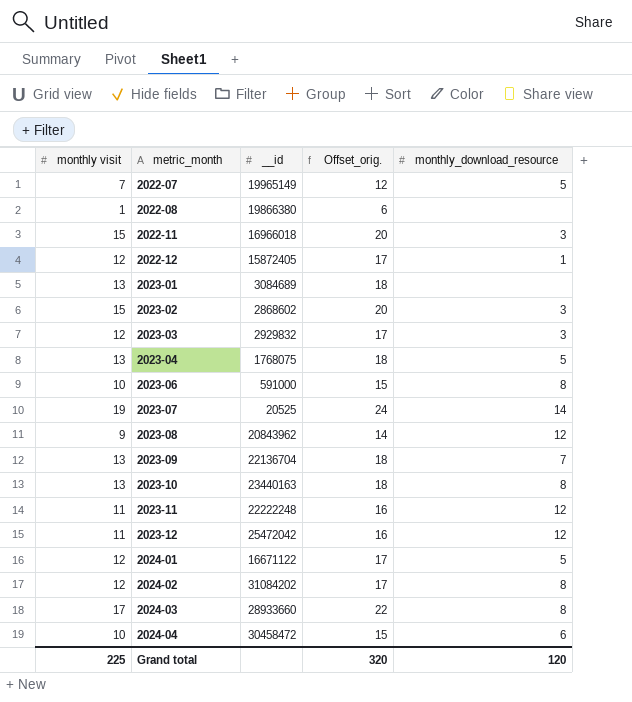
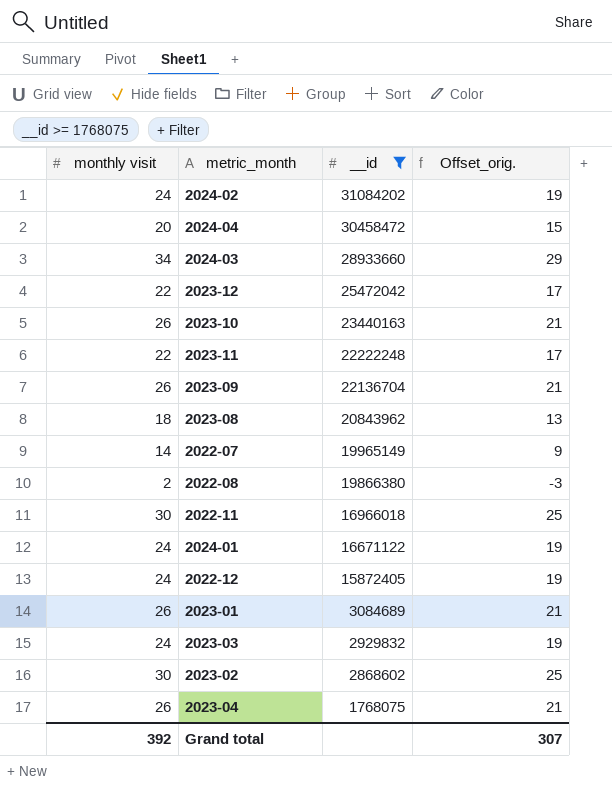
filter: none -> __id >= 1768075
row order: metric_month ascending -> __id descending
column monthly_download_resource | position: 5 -> none
column Offset_orig. | formula: [monthly visit] + 5 -> [monthly visit] - 5
2024-02 | monthly visit: 12 -> 24
2024-04 | monthly visit: 10 -> 20
2024-03 | monthly visit: 17 -> 34
2023-12 | monthly visit: 11 -> 22
2023-10 | monthly visit: 13 -> 26
2023-11 | monthly visit: 11 -> 22
2023-09 | monthly visit: 13 -> 26
2023-08 | monthly visit: 9 -> 18
2022-07 | monthly visit: 7 -> 14
2022-08 | monthly visit: 1 -> 2
2022-11 | monthly visit: 15 -> 30
2024-01 | monthly visit: 12 -> 24
2022-12 | monthly visit: 12 -> 24
2023-01 | monthly visit: 13 -> 26
2023-03 | monthly visit: 12 -> 24
2023-02 | monthly visit: 15 -> 30
2023-04 | monthly visit: 13 -> 26
Grand total | monthly visit: 225 -> 392
Grand total | Offset_orig.: 320 -> 307

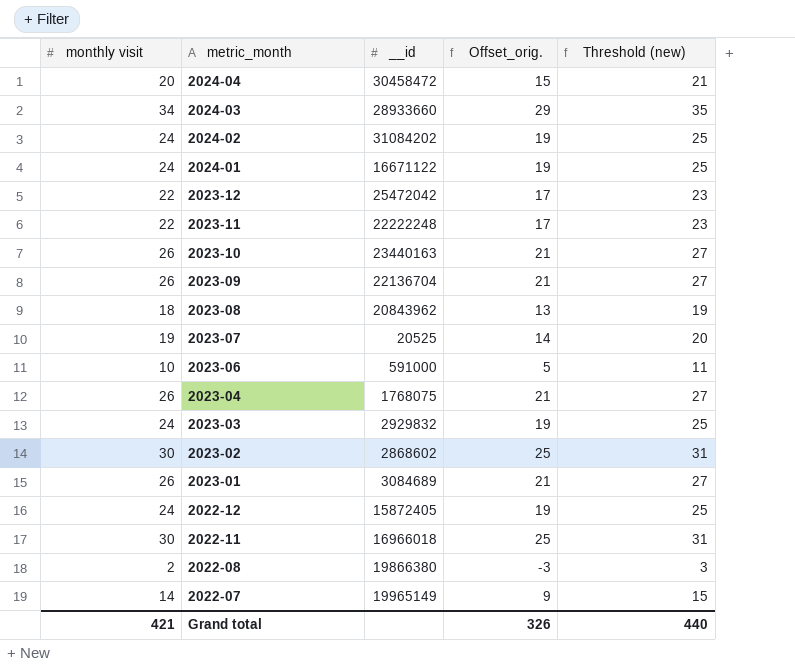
filter: __id >= 1768075 -> none
row order: __id descending -> metric_month descending
column Threshold (new) | formula: none -> [monthly visit] + 1
Grand total | monthly visit: 392 -> 421
Grand total | Offset_orig.: 307 -> 326

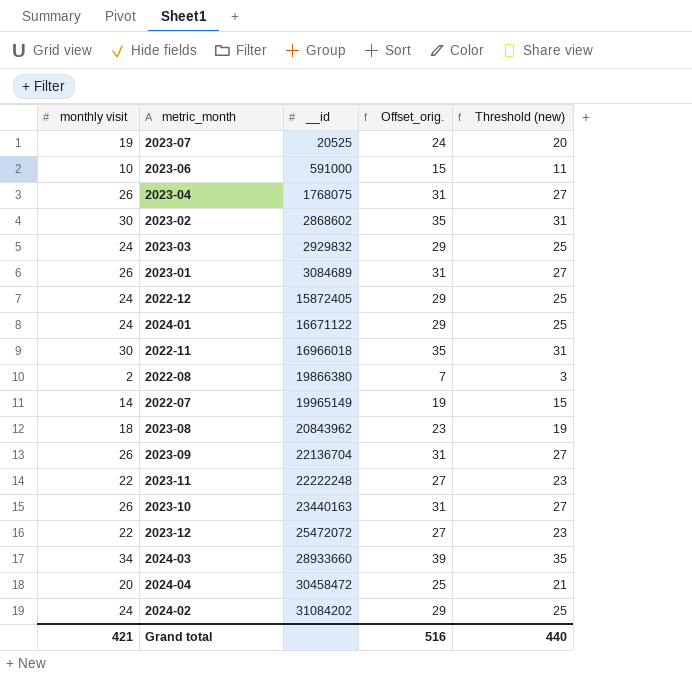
row order: metric_month descending -> __id ascending
column Offset_orig. | formula: [monthly visit] - 5 -> [monthly visit] + 5
2023-12 | __id: 25472042 -> 25472072
Grand total | Offset_orig.: 326 -> 516

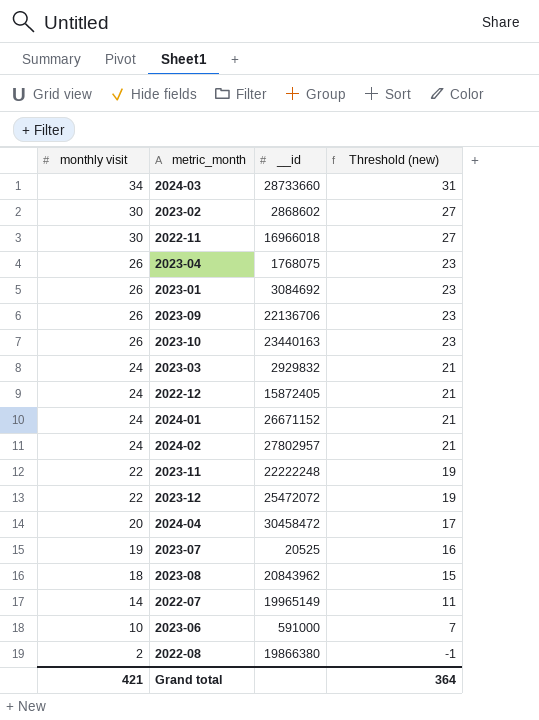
row order: __id ascending -> monthly visit descending
column Offset_orig. | formula: [monthly visit] + 5 -> none
column Threshold (new) | formula: [monthly visit] + 1 -> [monthly visit] - 3
2024-03 | __id: 28933660 -> 28733660
2023-01 | __id: 3084689 -> 3084692
2023-09 | __id: 22136704 -> 22136706
2024-01 | __id: 16671122 -> 26671152
2024-02 | __id: 31084202 -> 27802957
Grand total | Threshold (new): 440 -> 364

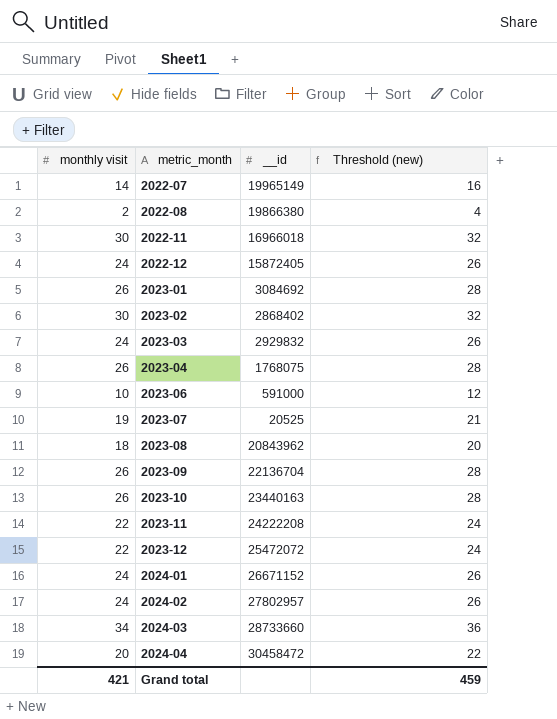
row order: monthly visit descending -> metric_month ascending
column Threshold (new) | formula: [monthly visit] - 3 -> [monthly visit] + 2
2023-02 | __id: 2868602 -> 2868402
2023-09 | __id: 22136706 -> 22136704
2023-11 | __id: 22222248 -> 24222208
Grand total | Threshold (new): 364 -> 459

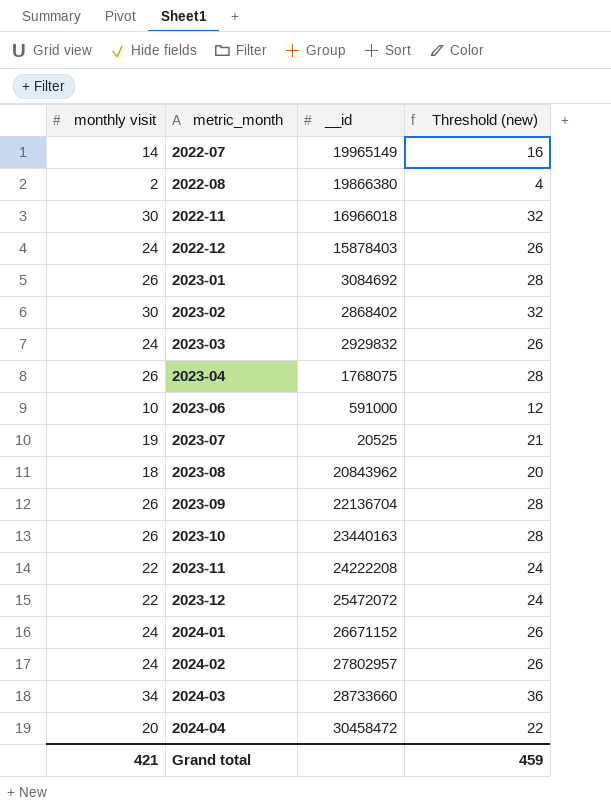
2022-12 | __id: 15872405 -> 15878403

